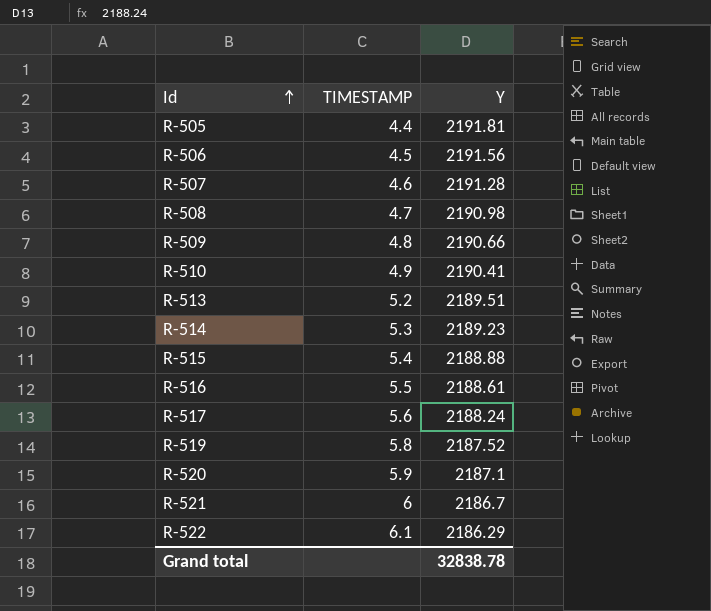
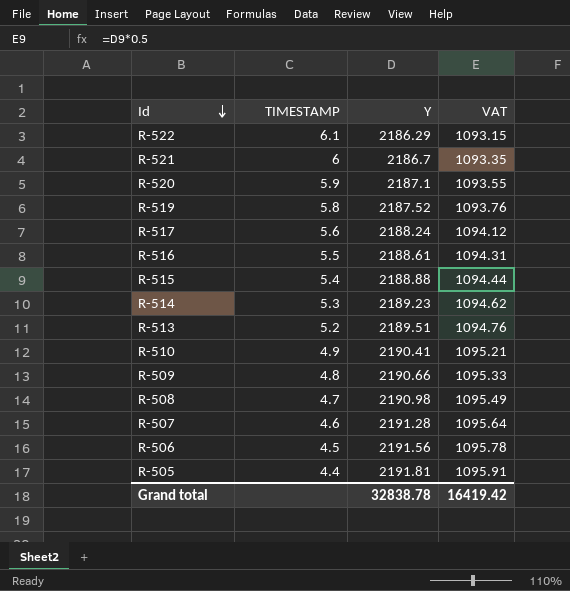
row order: Id ascending -> Id descending
column VAT | formula: none -> [Y] * 0.5

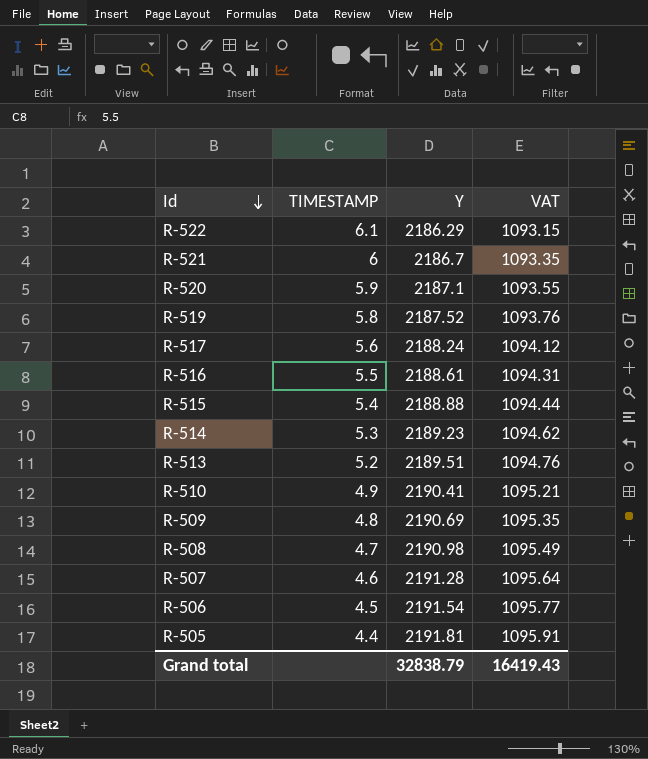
R-509 | Y: 2190.66 -> 2190.69
R-509 | VAT: 1095.33 -> 1095.35
R-506 | Y: 2191.56 -> 2191.54
R-506 | VAT: 1095.78 -> 1095.77
Grand total | Y: 32838.78 -> 32838.79
Grand total | VAT: 16419.42 -> 16419.43

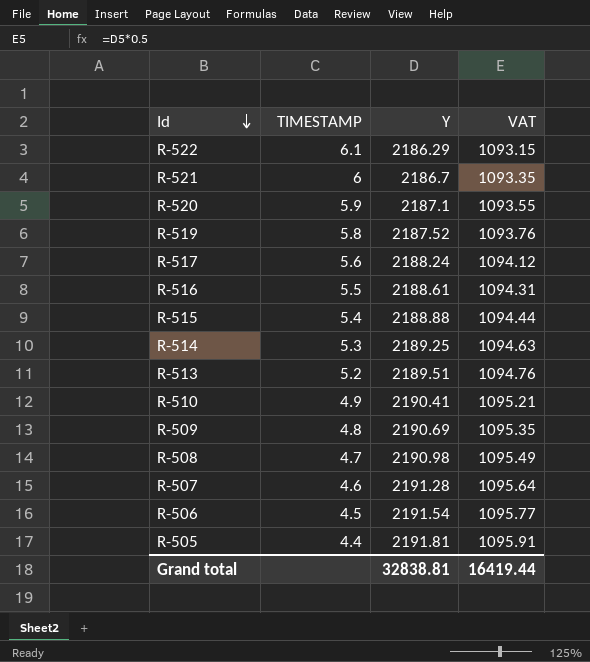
R-514 | Y: 2189.23 -> 2189.25
R-514 | VAT: 1094.62 -> 1094.63
Grand total | Y: 32838.79 -> 32838.81
Grand total | VAT: 16419.43 -> 16419.44

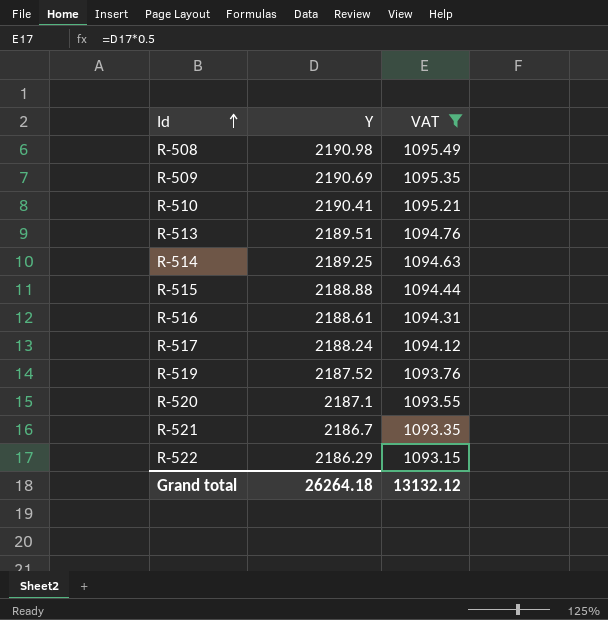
filter: none -> VAT <= 1095.49
row order: Id descending -> Id ascending
column TIMESTAMP | position: 2 -> none
Grand total | Y: 32838.81 -> 26264.18
Grand total | VAT: 16419.44 -> 13132.12

